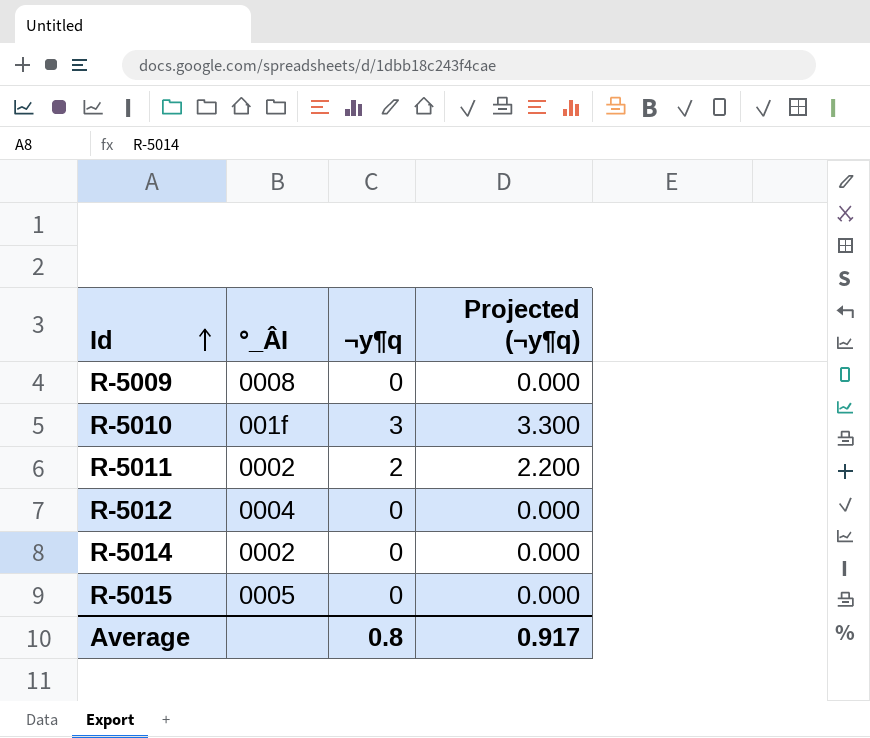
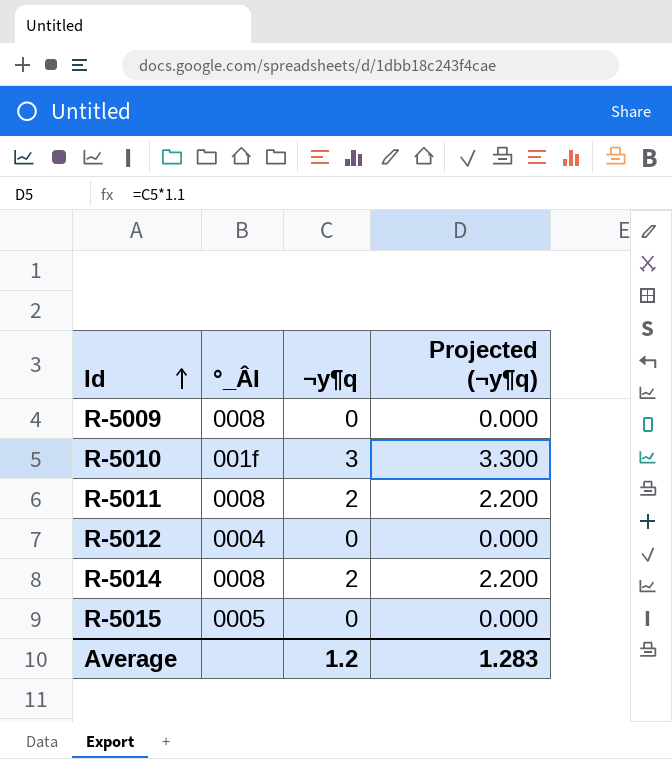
R-5011 | °_ÂI: 0002 -> 0008
R-5014 | °_ÂI: 0002 -> 0008
R-5014 | ¬y¶q: 0 -> 2
R-5014 | Projected (¬y¶q): 0.000 -> 2.200
Average | ¬y¶q: 0.8 -> 1.2
Average | Projected (¬y¶q): 0.917 -> 1.283

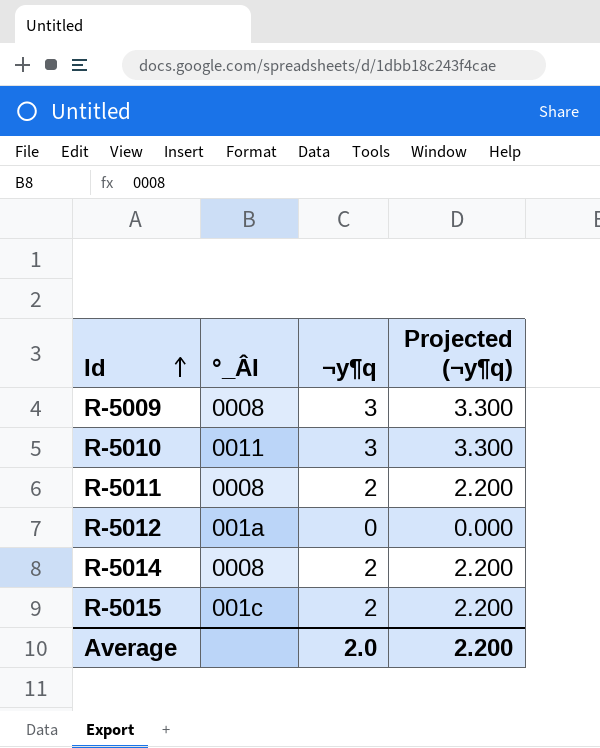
R-5009 | ¬y¶q: 0 -> 3
R-5009 | Projected (¬y¶q): 0.000 -> 3.300
R-5010 | °_ÂI: 001f -> 0011
R-5012 | °_ÂI: 0004 -> 001a
R-5015 | °_ÂI: 0005 -> 001c
R-5015 | ¬y¶q: 0 -> 2
R-5015 | Projected (¬y¶q): 0.000 -> 2.200
Average | ¬y¶q: 1.2 -> 2.0
Average | Projected (¬y¶q): 1.283 -> 2.200

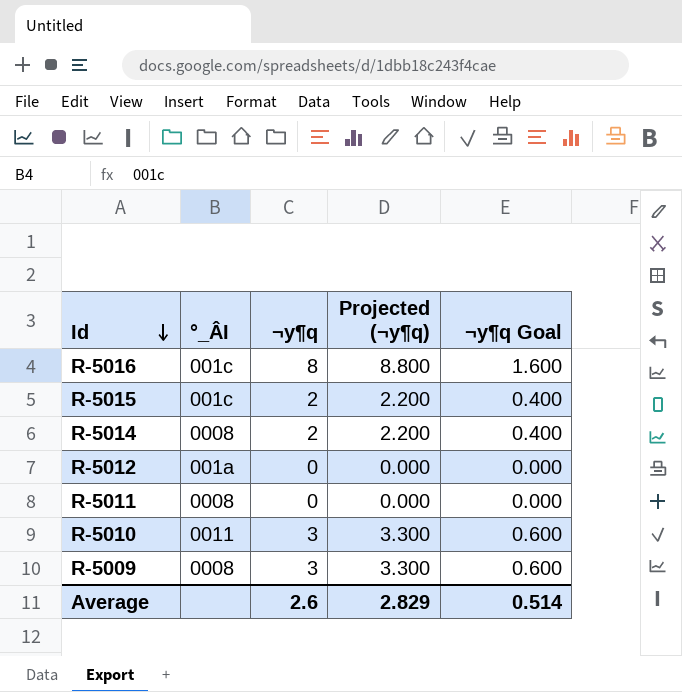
row order: Id ascending -> Id descending
column ¬y¶q Goal | formula: none -> [¬y¶q] * 0.2
row R-5016: none -> 001c | 8 | 8.800 | 1.600
R-5011 | ¬y¶q: 2 -> 0
R-5011 | Projected (¬y¶q): 2.200 -> 0.000
Average | ¬y¶q: 2.0 -> 2.6
Average | Projected (¬y¶q): 2.200 -> 2.829

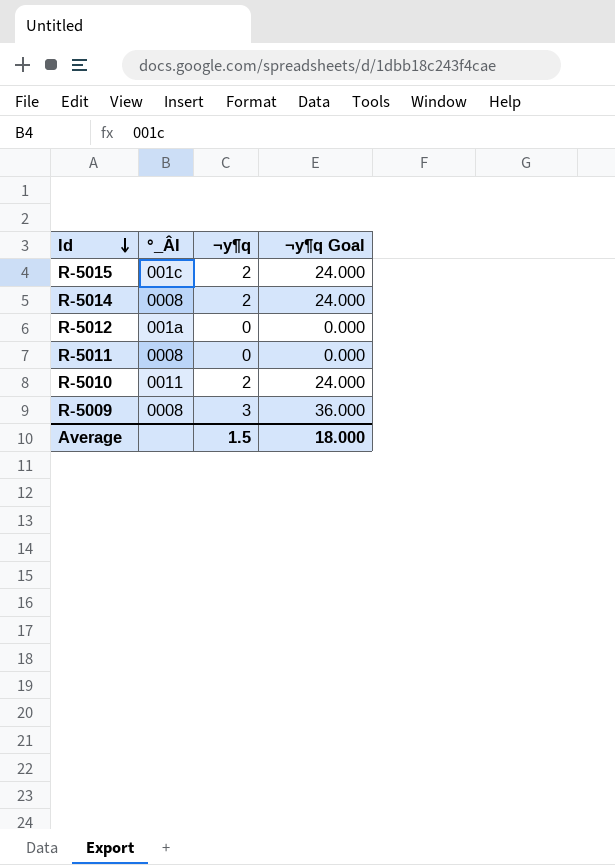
column Projected (¬y¶q) | formula: [¬y¶q] * 1.1 -> none
column ¬y¶q Goal | formula: [¬y¶q] * 0.2 -> [¬y¶q] * 12
row R-5016: 001c | 8 | 8.800 | 1.600 -> none
R-5010 | ¬y¶q: 3 -> 2
Average | ¬y¶q: 2.6 -> 1.5
Average | ¬y¶q Goal: 0.514 -> 18.000

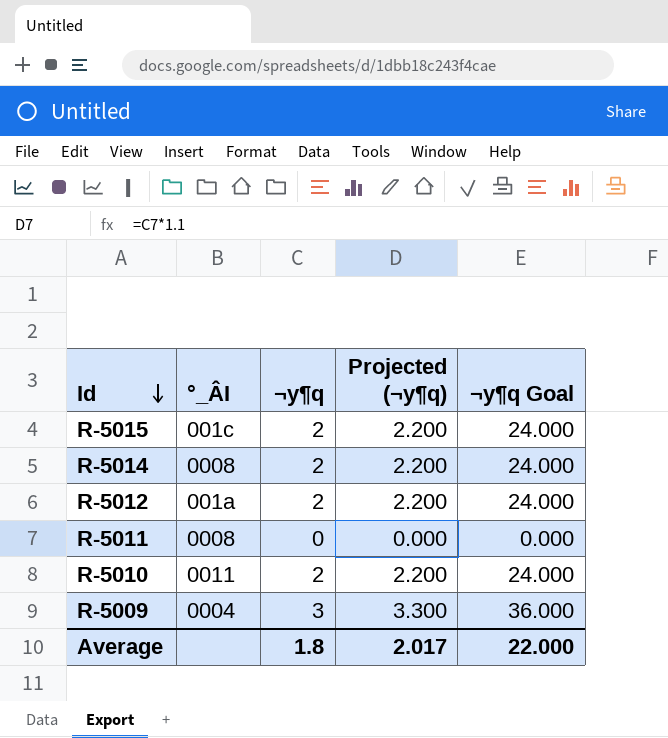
column Projected (¬y¶q) | formula: none -> [¬y¶q] * 1.1
R-5012 | ¬y¶q: 0 -> 2
R-5012 | ¬y¶q Goal: 0.000 -> 24.000
R-5009 | °_ÂI: 0008 -> 0004
Average | ¬y¶q: 1.5 -> 1.8
Average | ¬y¶q Goal: 18.000 -> 22.000

